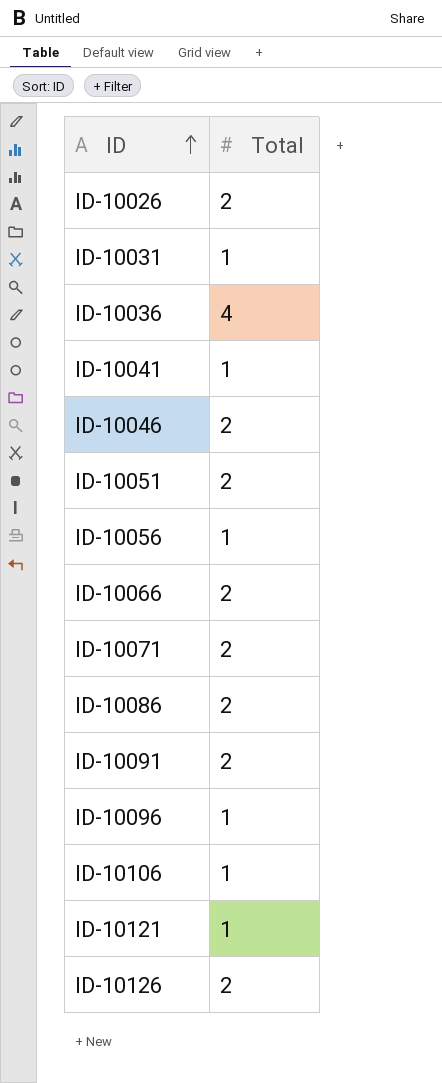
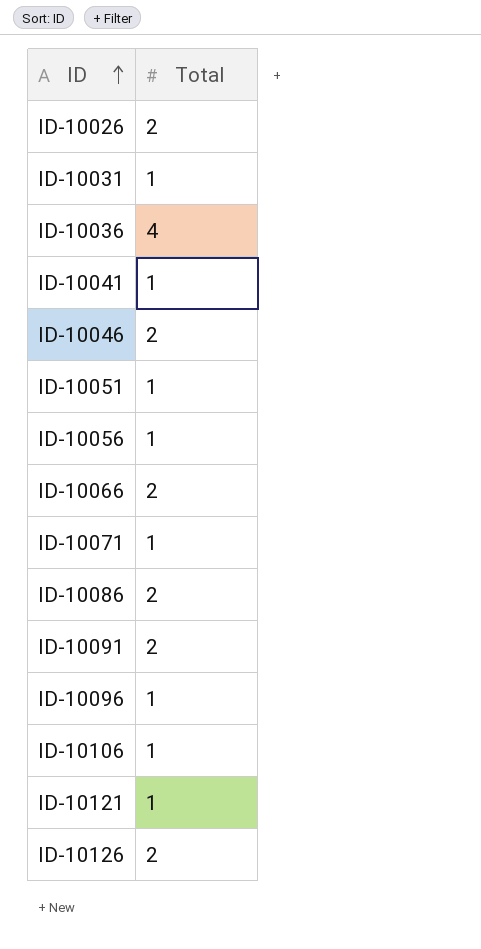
ID-10051 | Total: 2 -> 1
ID-10071 | Total: 2 -> 1

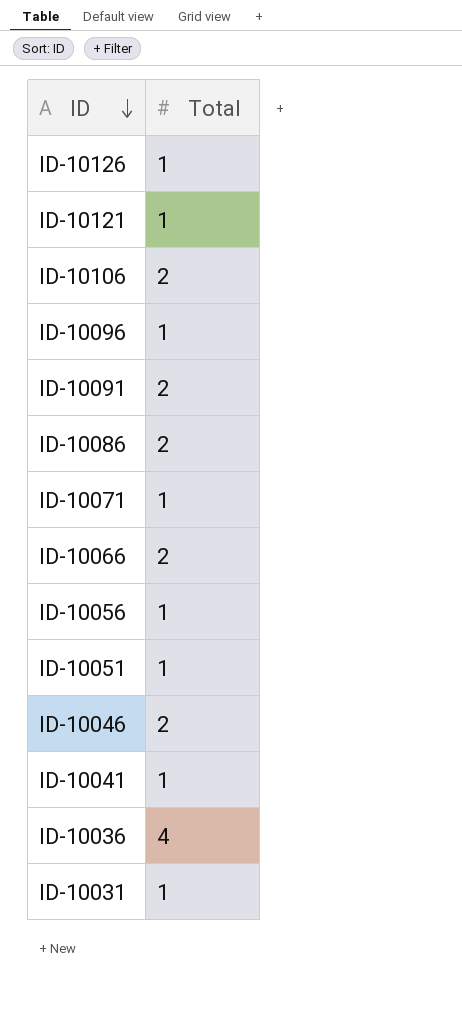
row order: ID ascending -> ID descending
row ID-10026: 2 -> none
ID-10126 | Total: 2 -> 1
ID-10106 | Total: 1 -> 2

